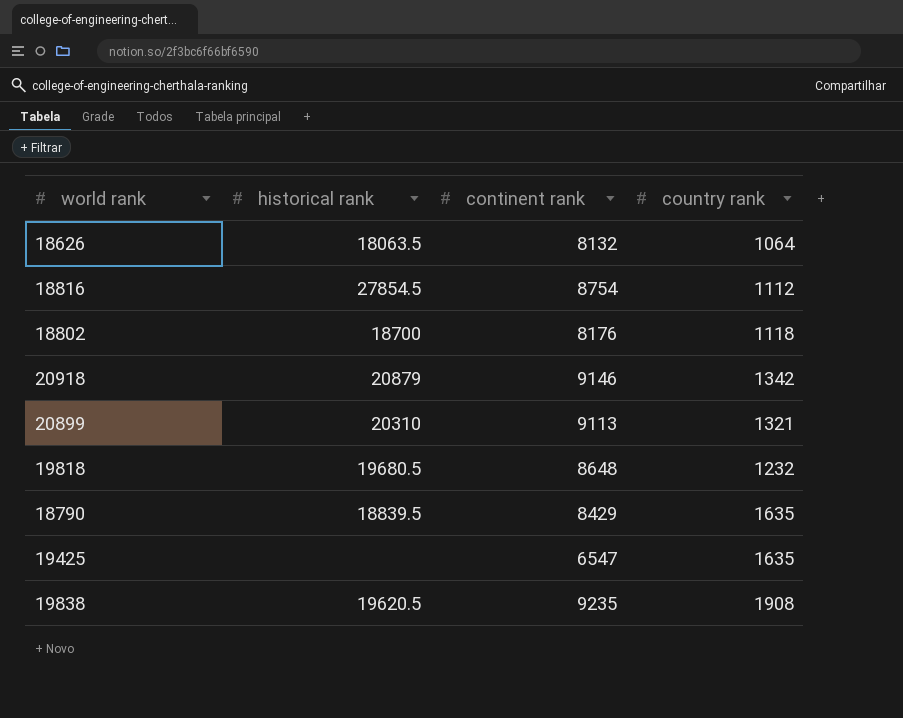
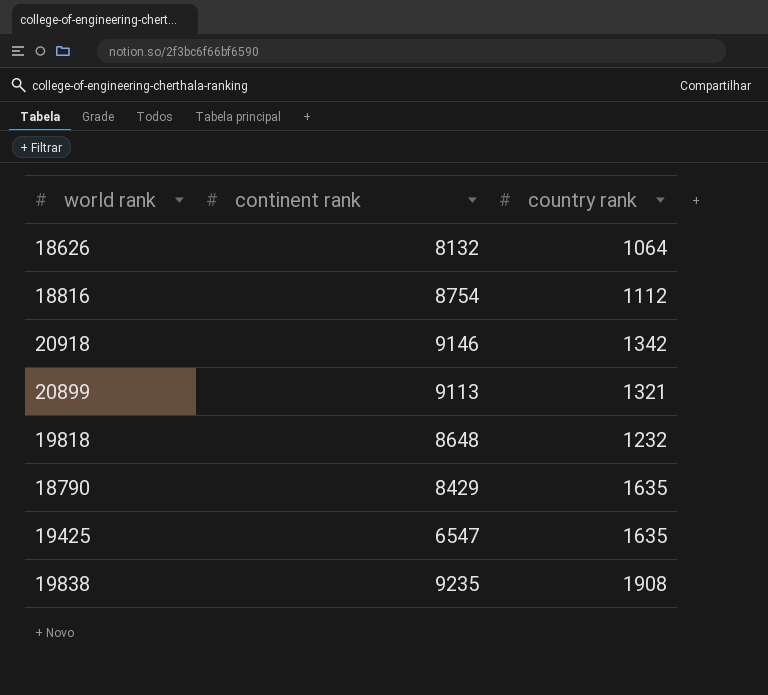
column historical rank | position: 2 -> none
row 18802: 18700 | 8176 | 1118 -> none

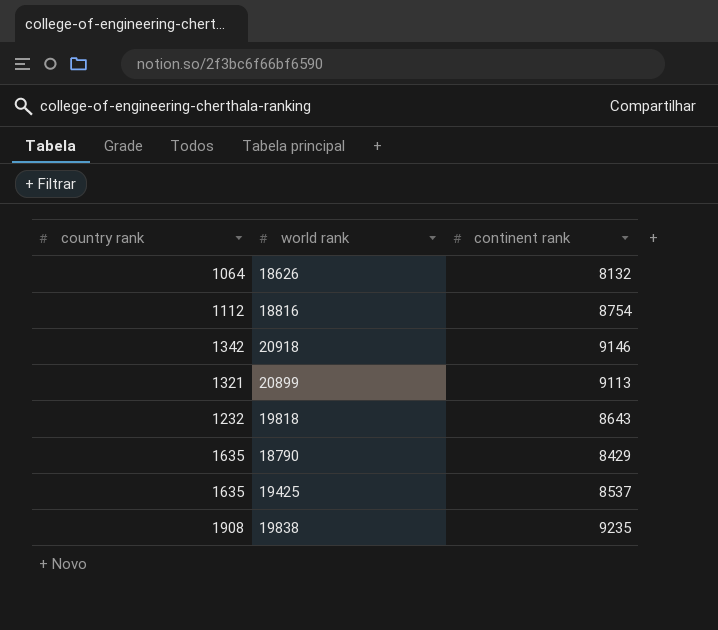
column country rank | position: 3 -> 1
19818 | continent rank: 8648 -> 8643
19425 | continent rank: 6547 -> 8537

